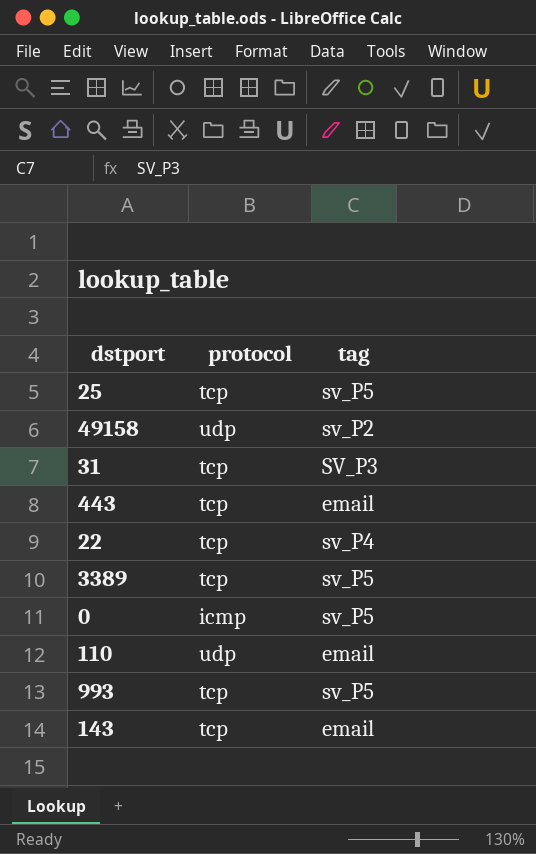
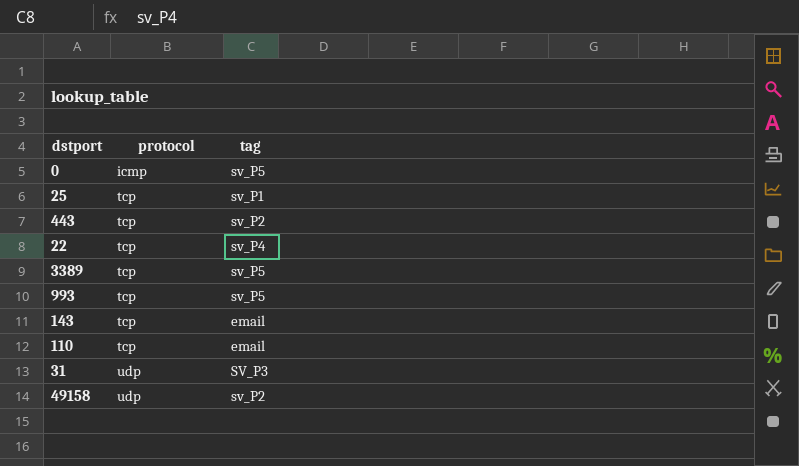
row order: none -> protocol ascending
25 | tag: sv_P5 -> sv_P1
443 | tag: email -> sv_P2
110 | protocol: udp -> tcp
31 | protocol: tcp -> udp

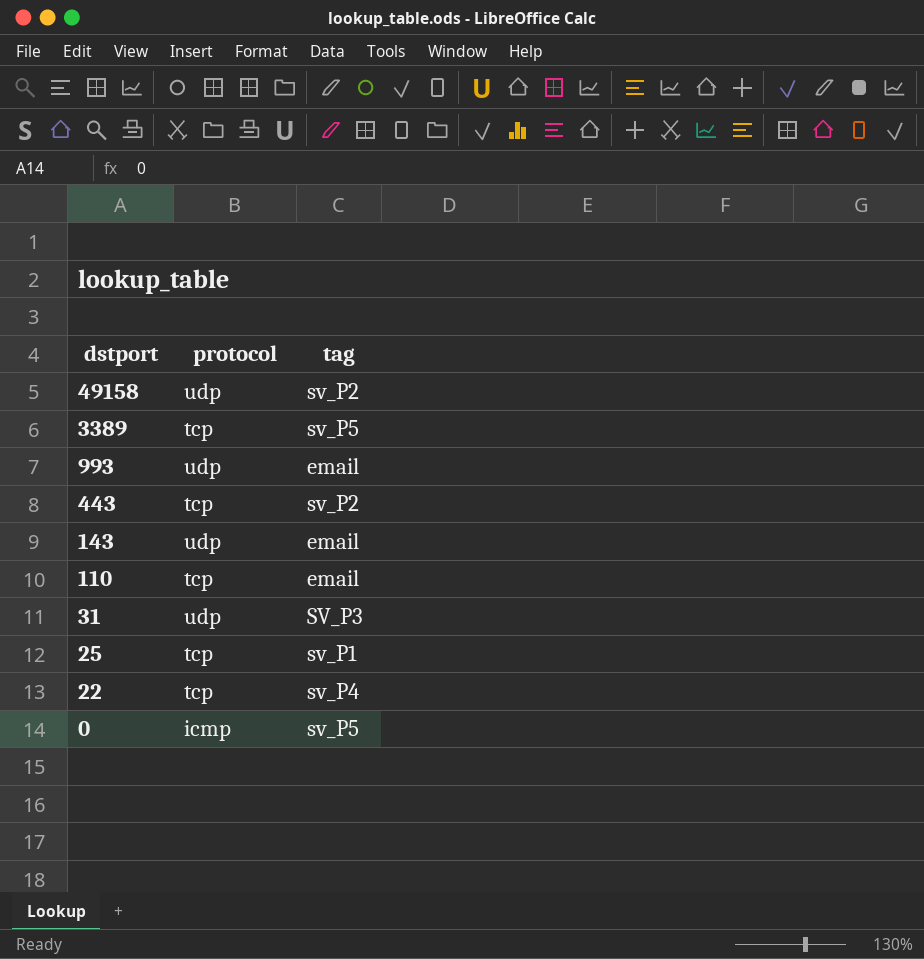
row order: protocol ascending -> dstport descending
993 | protocol: tcp -> udp
993 | tag: sv_P5 -> email
143 | protocol: tcp -> udp

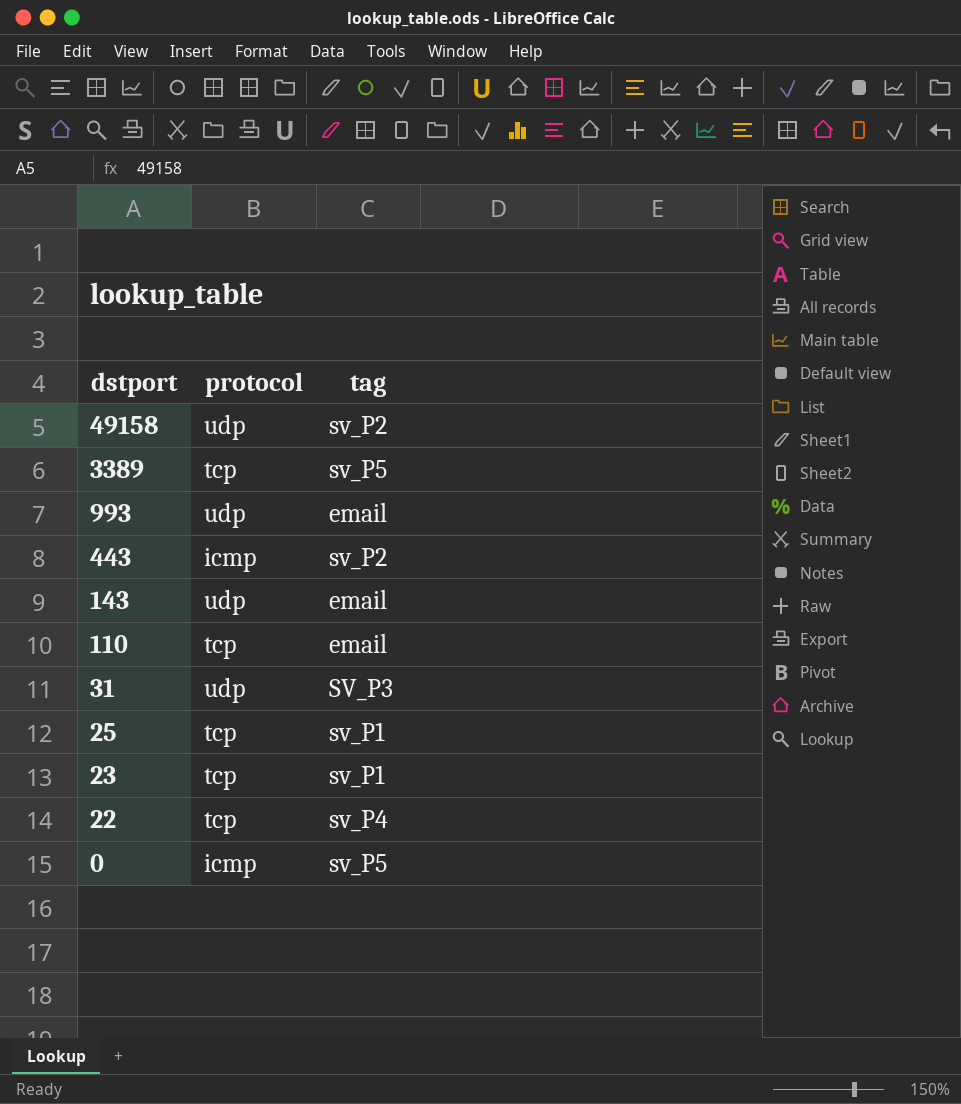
443 | protocol: tcp -> icmp
row 23: none -> tcp | sv_P1

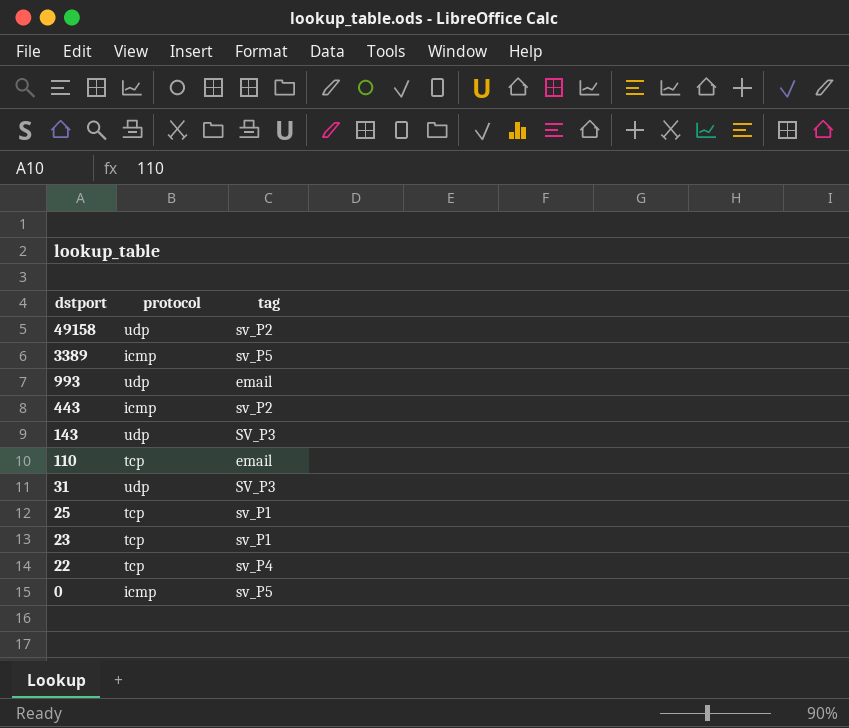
3389 | protocol: tcp -> icmp
143 | tag: email -> SV_P3

